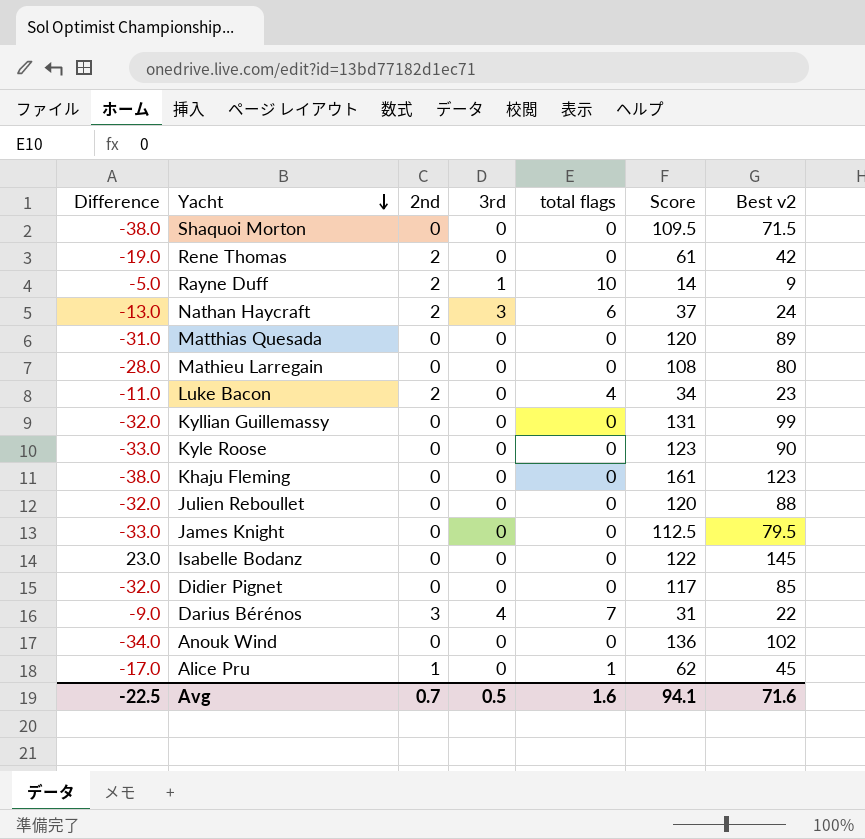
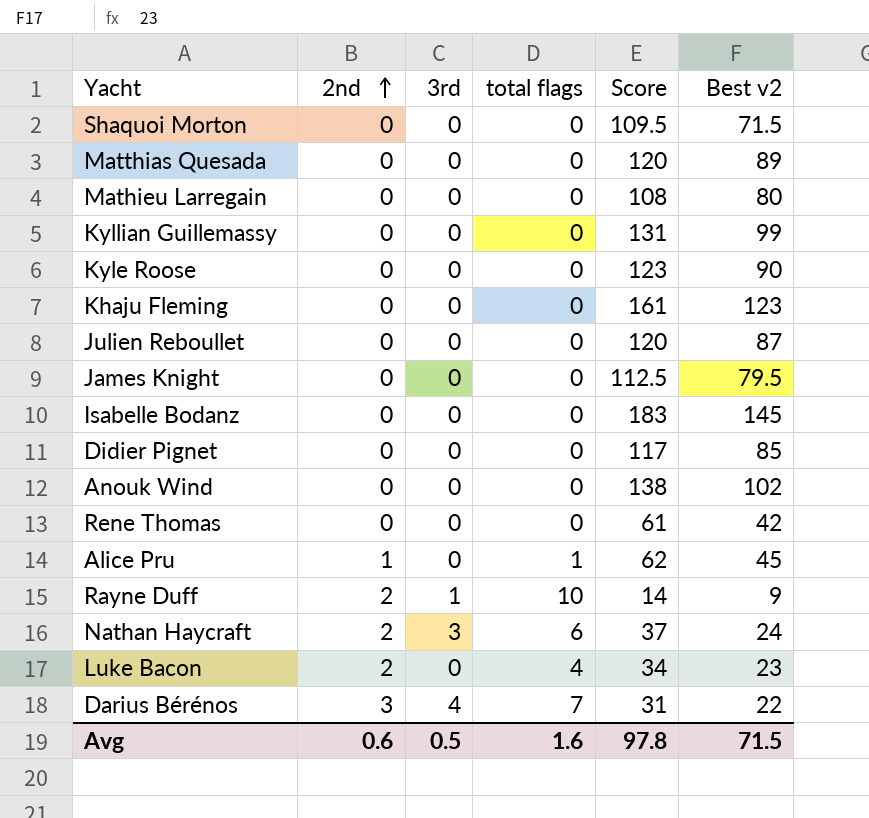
row order: Yacht descending -> 2nd ascending
column Difference | formula: [Best v2] - [Score] -> none
Julien Reboullet | Best v2: 88 -> 87
Isabelle Bodanz | Score: 122 -> 183
Anouk Wind | Score: 136 -> 138
Rene Thomas | 2nd: 2 -> 0
Avg | 2nd: 0.7 -> 0.6
Avg | Score: 94.1 -> 97.8
Avg | Best v2: 71.6 -> 71.5

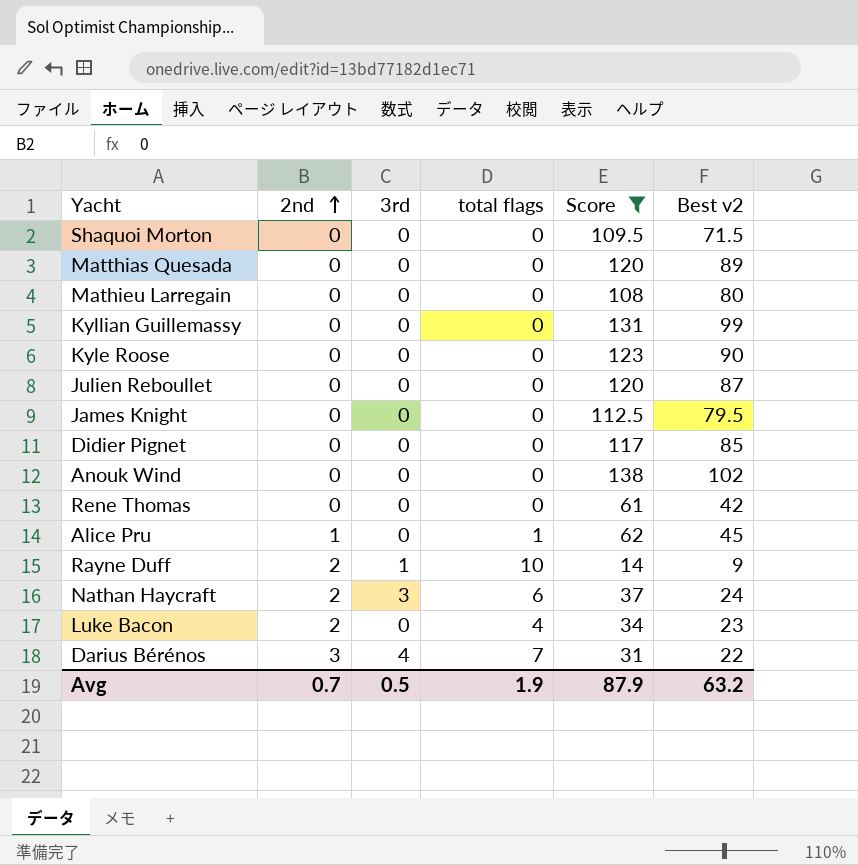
filter: none -> Score <= 138
Avg | 2nd: 0.6 -> 0.7
Avg | total flags: 1.6 -> 1.9
Avg | Score: 97.8 -> 87.9
Avg | Best v2: 71.5 -> 63.2

